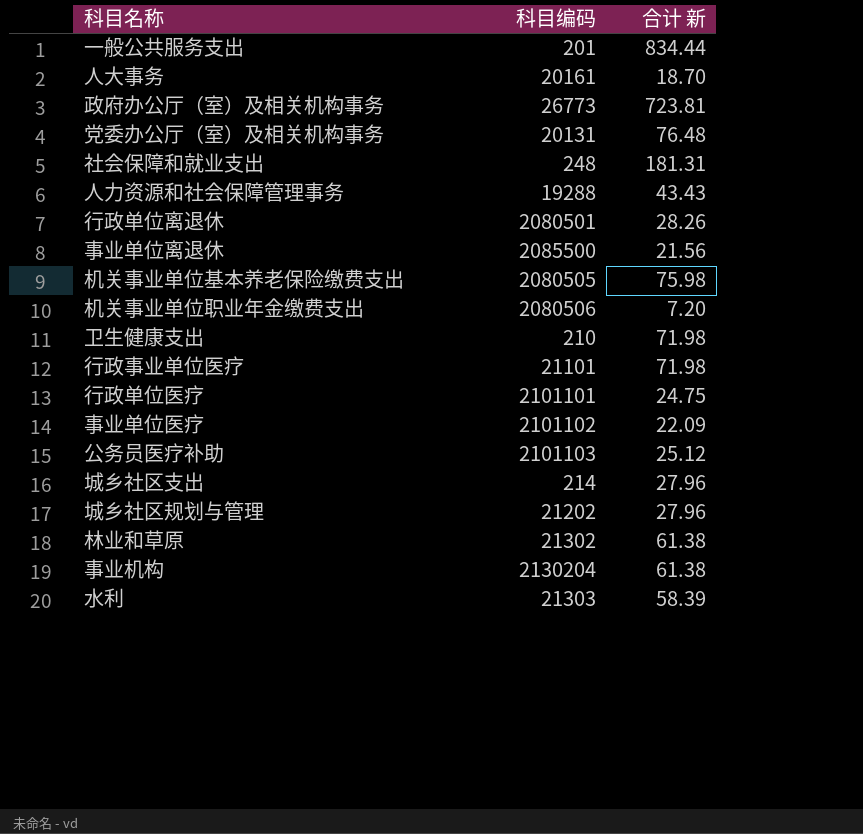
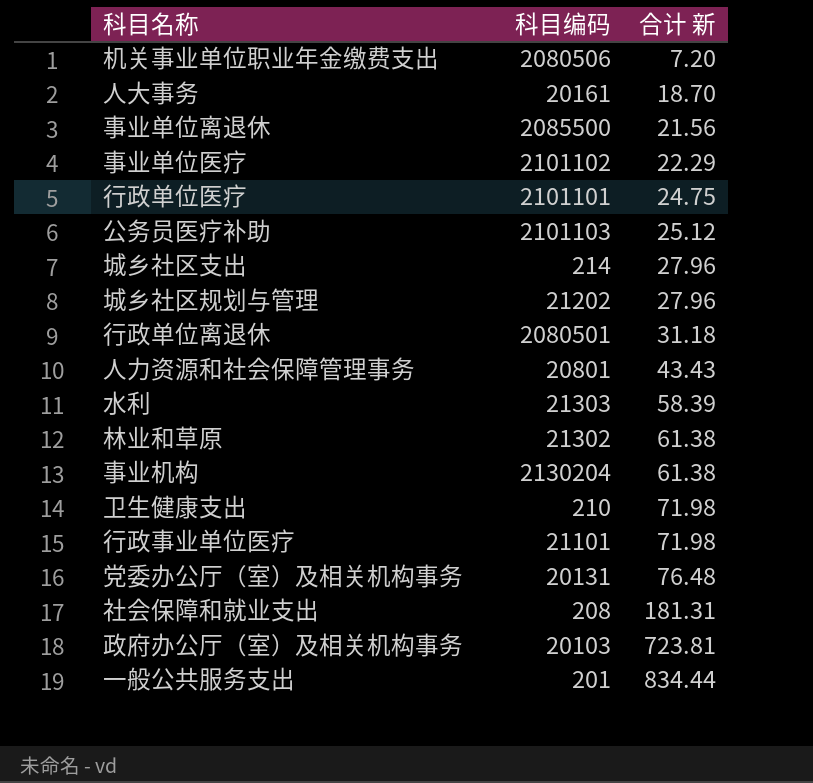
row order: none -> 合计 新 ascending
row 机关事业单位基本养老保险缴费支出: 2080505 | 75.98 -> none
事业单位医疗 | 合计 新: 22.09 -> 22.29
行政单位离退休 | 合计 新: 28.26 -> 31.18
人力资源和社会保障管理事务 | 科目编码: 19288 -> 20801
社会保障和就业支出 | 科目编码: 248 -> 208
政府办公厅（室）及相关机构事务 | 科目编码: 26773 -> 20103

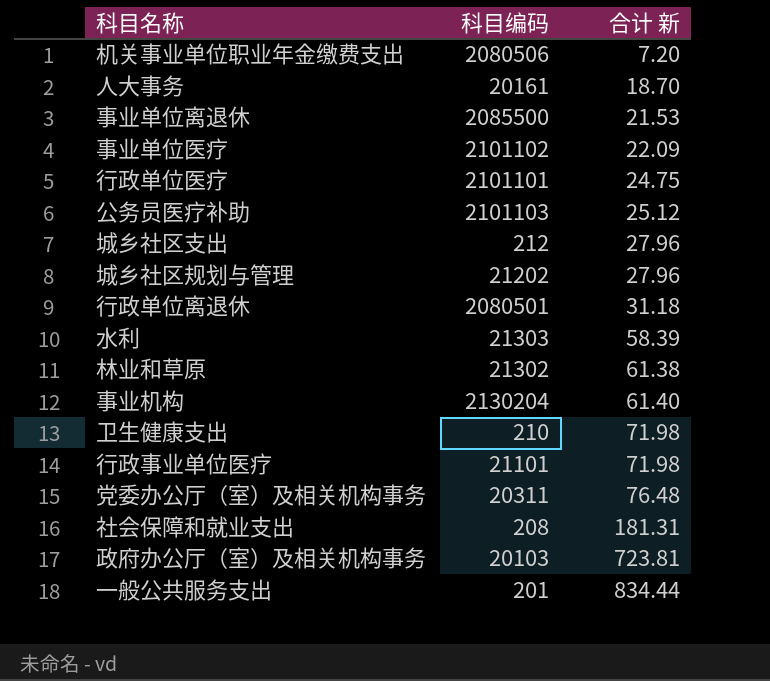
row 人力资源和社会保障管理事务: 20801 | 43.43 -> none
事业单位离退休 | 合计 新: 21.56 -> 21.53
事业单位医疗 | 合计 新: 22.29 -> 22.09
城乡社区支出 | 科目编码: 214 -> 212
事业机构 | 合计 新: 61.38 -> 61.40
党委办公厅（室）及相关机构事务 | 科目编码: 20131 -> 20311

